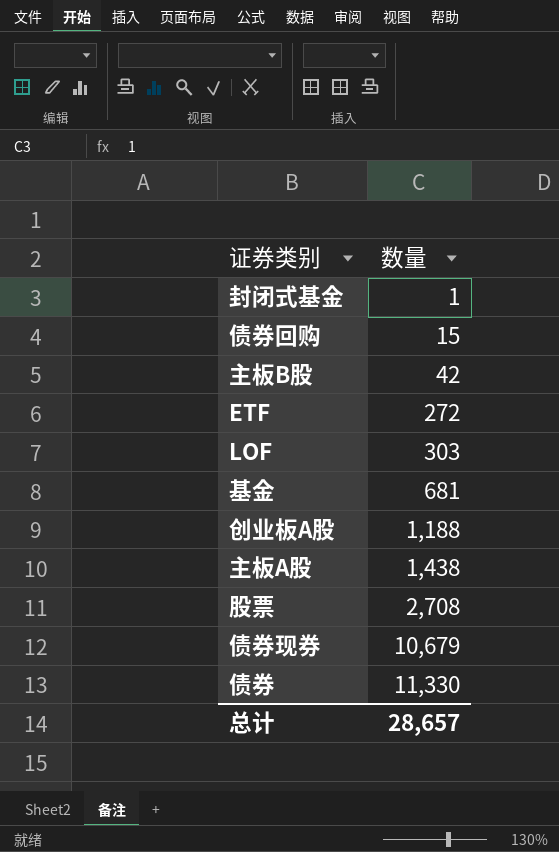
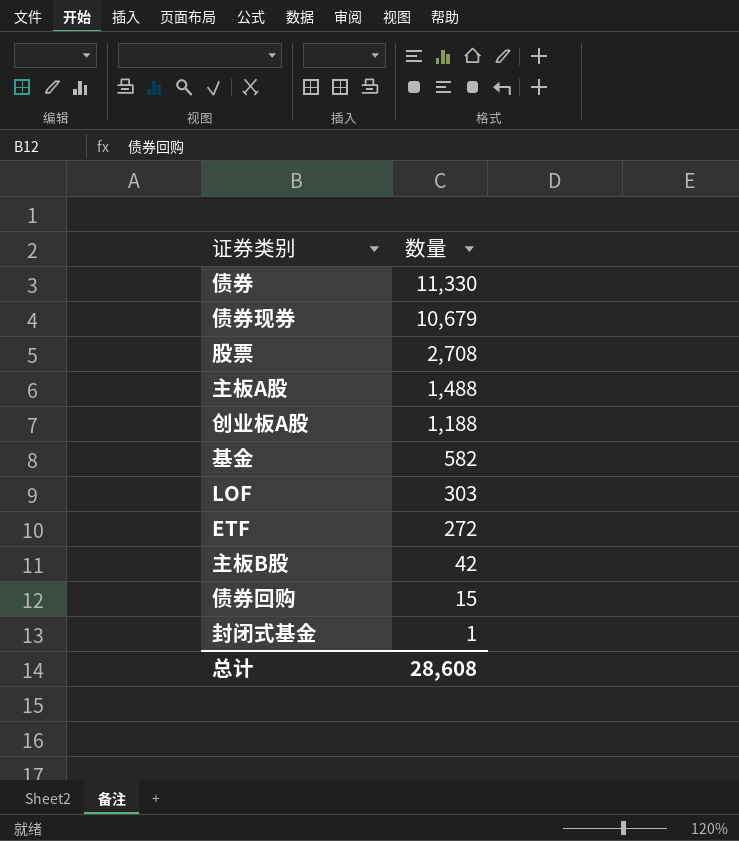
row order: 数量 ascending -> 数量 descending
主板A股 | 数量: 1,438 -> 1,488
基金 | 数量: 681 -> 582
总计 | 数量: 28,657 -> 28,608

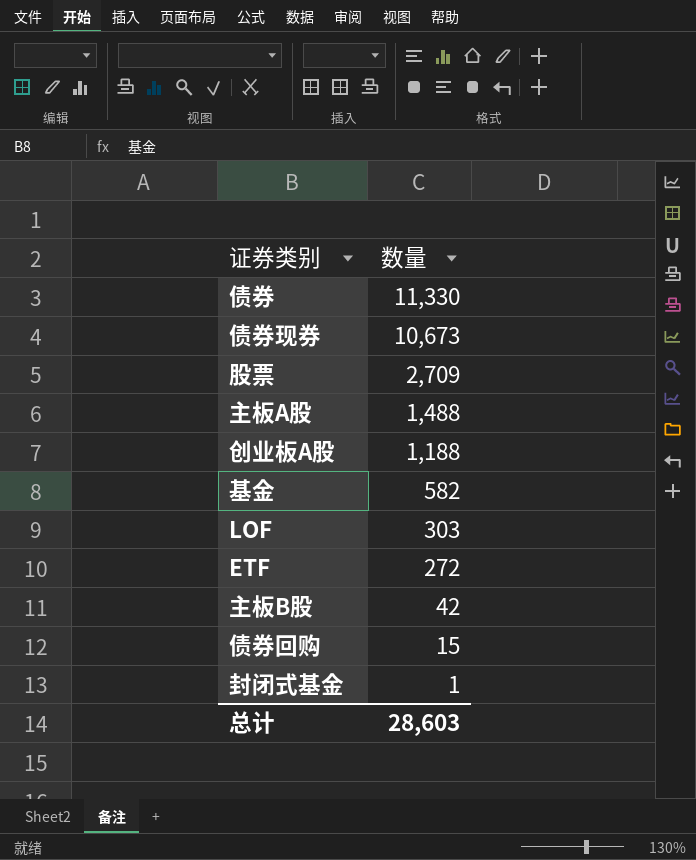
债券现券 | 数量: 10,679 -> 10,673
股票 | 数量: 2,708 -> 2,709
总计 | 数量: 28,608 -> 28,603

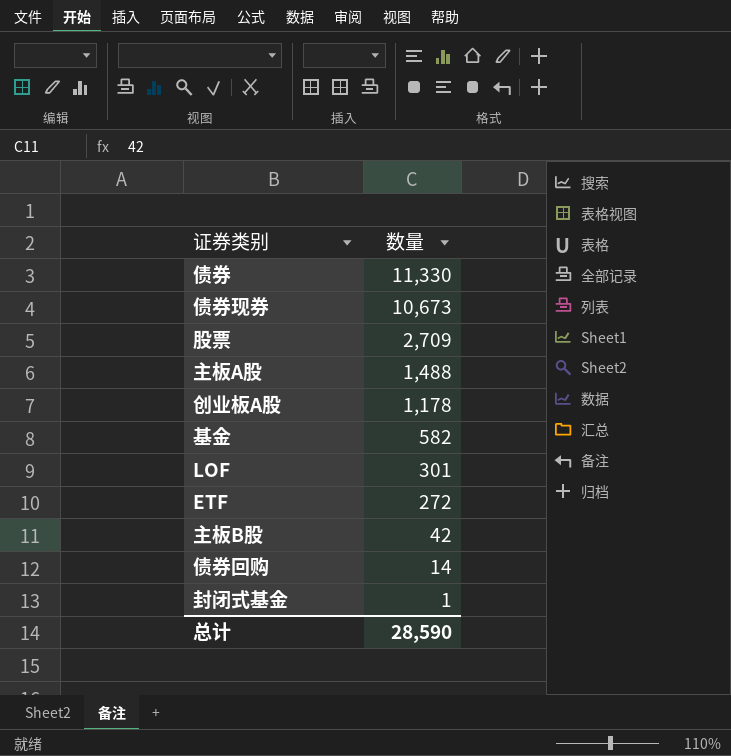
创业板A股 | 数量: 1,188 -> 1,178
LOF | 数量: 303 -> 301
债券回购 | 数量: 15 -> 14
总计 | 数量: 28,603 -> 28,590

